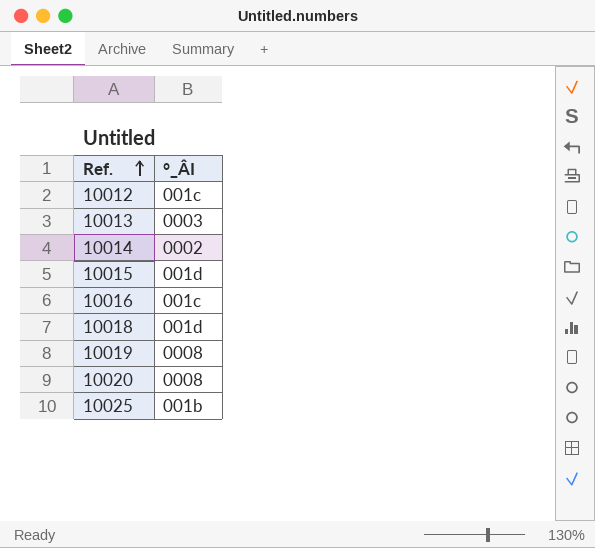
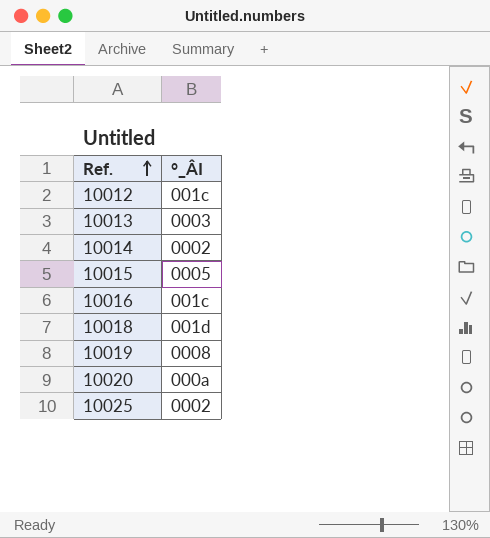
10015 | °_ÂI: 001d -> 0005
10020 | °_ÂI: 0008 -> 000a
10025 | °_ÂI: 001b -> 0002

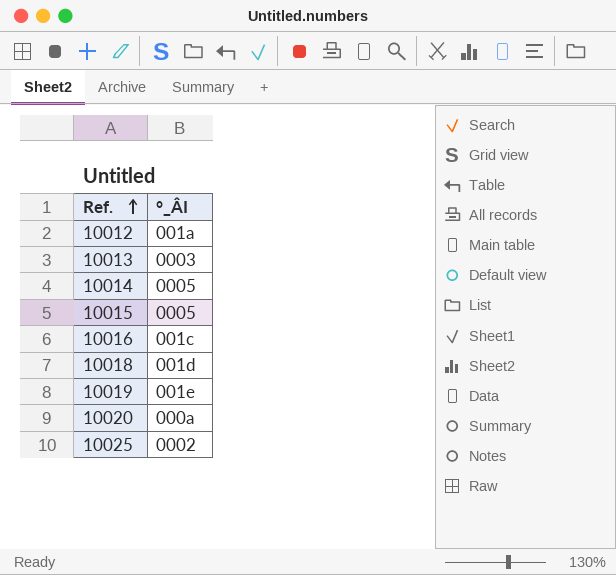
10012 | °_ÂI: 001c -> 001a
10014 | °_ÂI: 0002 -> 0005
10019 | °_ÂI: 0008 -> 001e

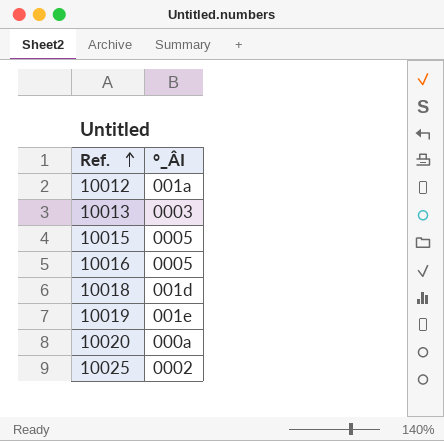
row 10014: 0005 -> none
10016 | °_ÂI: 001c -> 0005

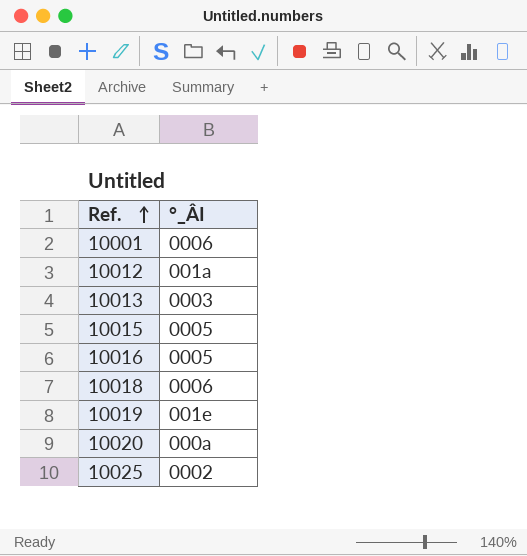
row 10001: none -> 0006
10018 | °_ÂI: 001d -> 0006

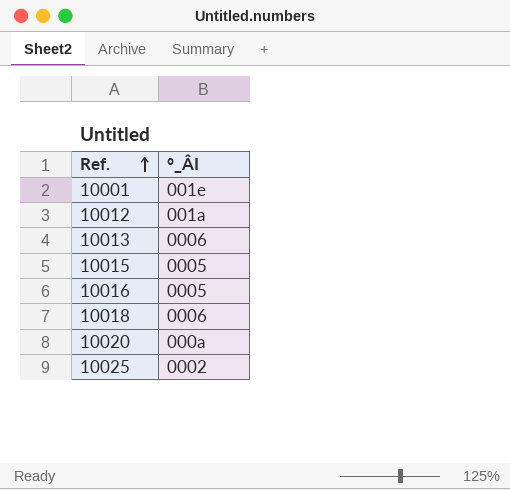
row 10019: 001e -> none
10001 | °_ÂI: 0006 -> 001e
10013 | °_ÂI: 0003 -> 0006

